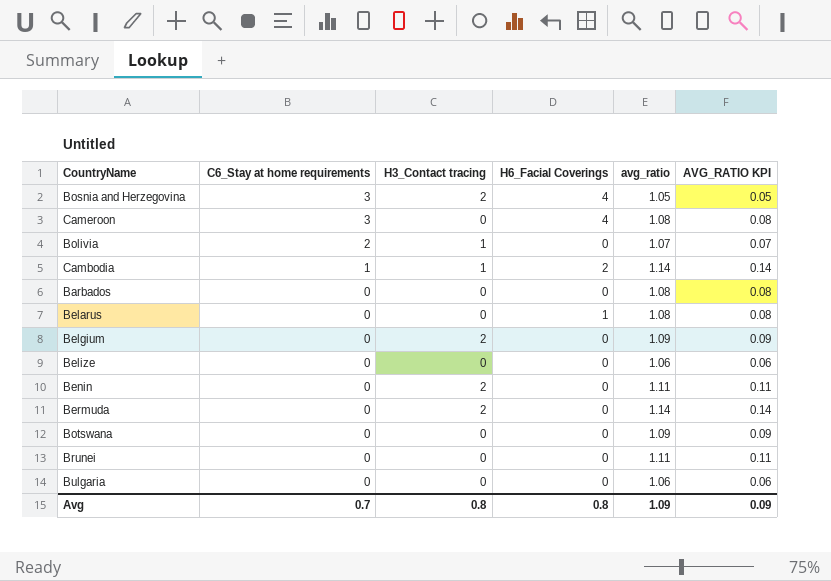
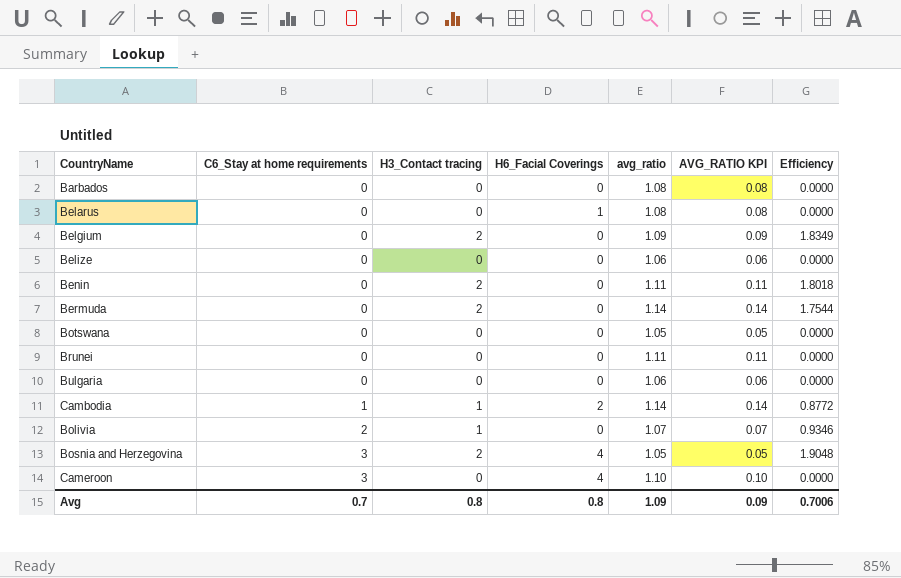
row order: C6_Stay at home requirements descending -> C6_Stay at home requirements ascending
column Efficiency | formula: none -> [H3_Contact tracing] / [avg_ratio]
Botswana | avg_ratio: 1.09 -> 1.05
Botswana | AVG_RATIO KPI: 0.09 -> 0.05
Cameroon | avg_ratio: 1.08 -> 1.10
Cameroon | AVG_RATIO KPI: 0.08 -> 0.10

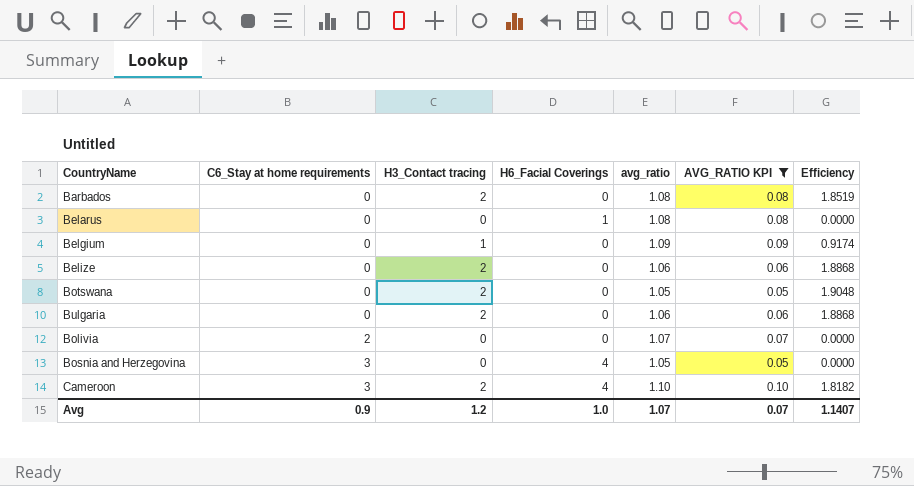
filter: none -> AVG_RATIO KPI <= 0.10
Barbados | H3_Contact tracing: 0 -> 2
Barbados | Efficiency: 0.0000 -> 1.8519
Belgium | H3_Contact tracing: 2 -> 1
Belgium | Efficiency: 1.8349 -> 0.9174
Belize | H3_Contact tracing: 0 -> 2
Belize | Efficiency: 0.0000 -> 1.8868
Botswana | H3_Contact tracing: 0 -> 2
Botswana | Efficiency: 0.0000 -> 1.9048
Bulgaria | H3_Contact tracing: 0 -> 2
Bulgaria | Efficiency: 0.0000 -> 1.8868
Bolivia | H3_Contact tracing: 1 -> 0
Bolivia | Efficiency: 0.9346 -> 0.0000
Bosnia and Herzegovina | H3_Contact tracing: 2 -> 0
Bosnia and Herzegovina | Efficiency: 1.9048 -> 0.0000
Cameroon | H3_Contact tracing: 0 -> 2
Cameroon | Efficiency: 0.0000 -> 1.8182
Avg | C6_Stay at home requirements: 0.7 -> 0.9
Avg | H3_Contact tracing: 0.8 -> 1.2
Avg | H6_Facial Coverings: 0.8 -> 1.0
Avg | avg_ratio: 1.09 -> 1.07
Avg | AVG_RATIO KPI: 0.09 -> 0.07
Avg | Efficiency: 0.7006 -> 1.1407

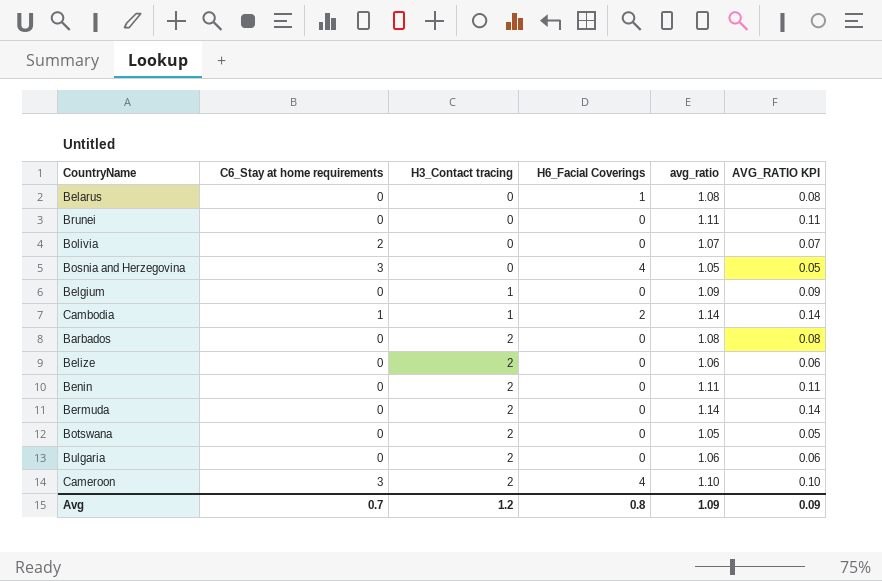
filter: AVG_RATIO KPI <= 0.10 -> none
row order: C6_Stay at home requirements ascending -> H3_Contact tracing ascending
column Efficiency | formula: [H3_Contact tracing] / [avg_ratio] -> none
Avg | C6_Stay at home requirements: 0.9 -> 0.7
Avg | H6_Facial Coverings: 1.0 -> 0.8
Avg | avg_ratio: 1.07 -> 1.09
Avg | AVG_RATIO KPI: 0.07 -> 0.09

